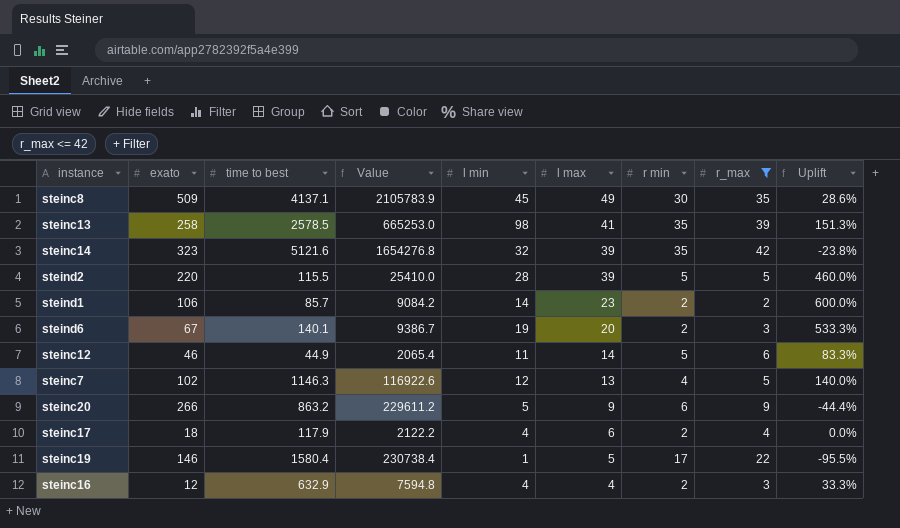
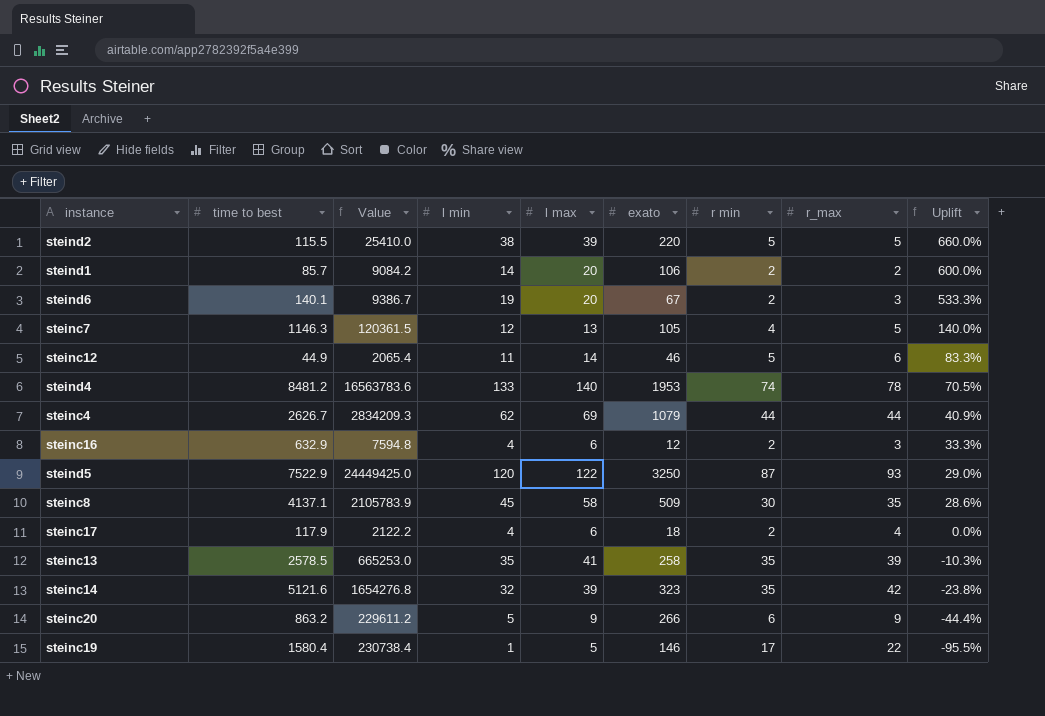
filter: r_max <= 42 -> none
row order: l max descending -> Uplift descending
column exato | position: 2 -> 6
steind2 | l min: 28 -> 38
steind2 | Uplift: 460.0% -> 660.0%
steind1 | l max: 23 -> 20
steinc7 | Value: 116922.6 -> 120361.5
steinc7 | exato: 102 -> 105
steinc16 | l max: 4 -> 6
steinc8 | l max: 49 -> 58
steinc13 | l min: 98 -> 35
steinc13 | Uplift: 151.3% -> -10.3%

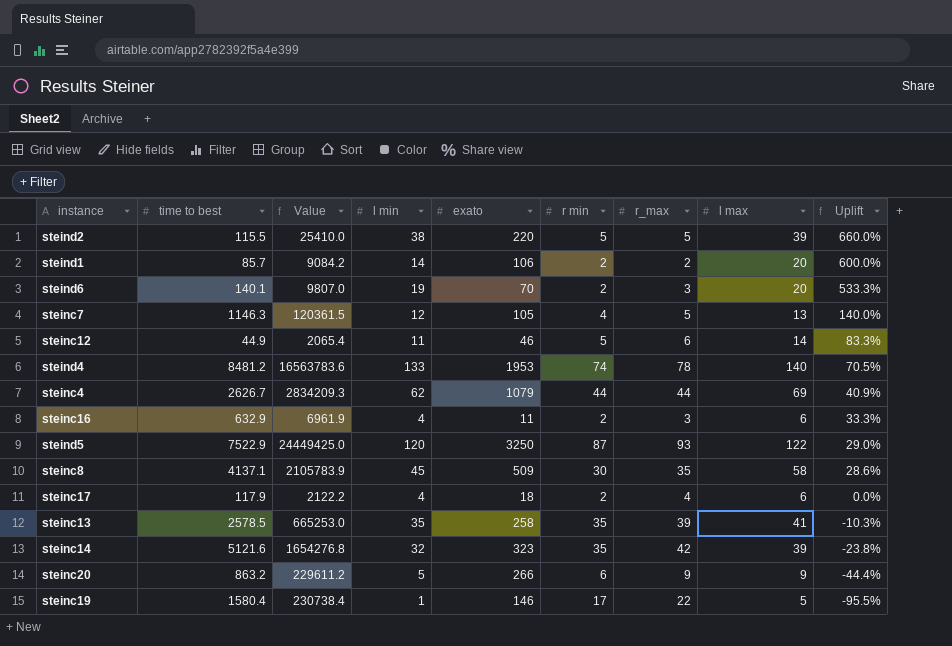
column l max | position: 5 -> 8
steind6 | Value: 9386.7 -> 9807.0
steind6 | exato: 67 -> 70
steinc16 | Value: 7594.8 -> 6961.9
steinc16 | exato: 12 -> 11

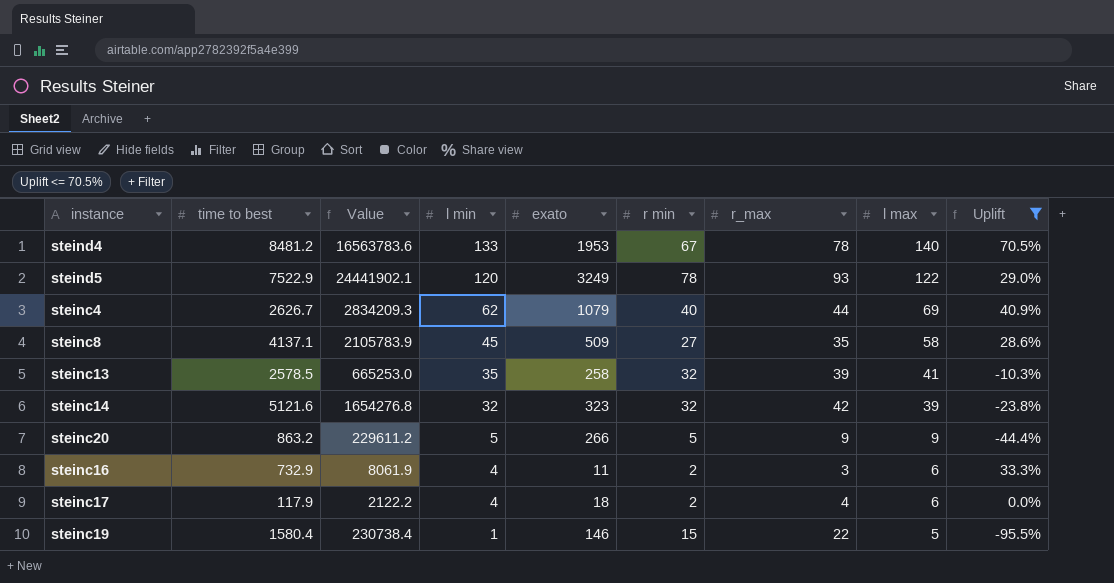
filter: none -> Uplift <= 70.5%
row order: Uplift descending -> l min descending
steind4 | r min: 74 -> 67
steind5 | Value: 24449425.0 -> 24441902.1
steind5 | exato: 3250 -> 3249
steind5 | r min: 87 -> 78
steinc4 | r min: 44 -> 40
steinc8 | r min: 30 -> 27
steinc13 | r min: 35 -> 32
steinc14 | r min: 35 -> 32
steinc20 | r min: 6 -> 5
steinc16 | time to best: 632.9 -> 732.9
steinc16 | Value: 6961.9 -> 8061.9
steinc19 | r min: 17 -> 15

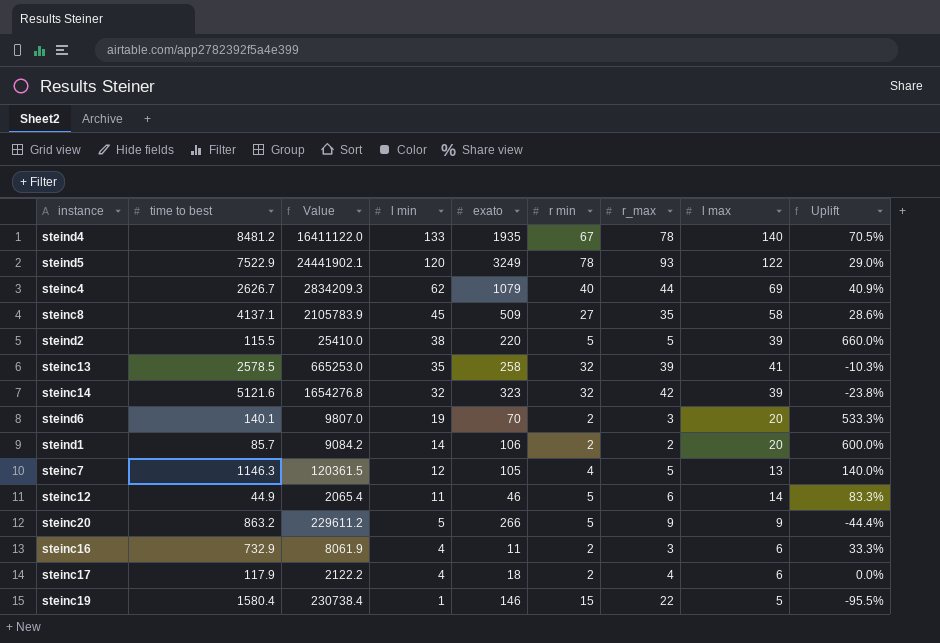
filter: Uplift <= 70.5% -> none
steind4 | Value: 16563783.6 -> 16411122.0
steind4 | exato: 1953 -> 1935

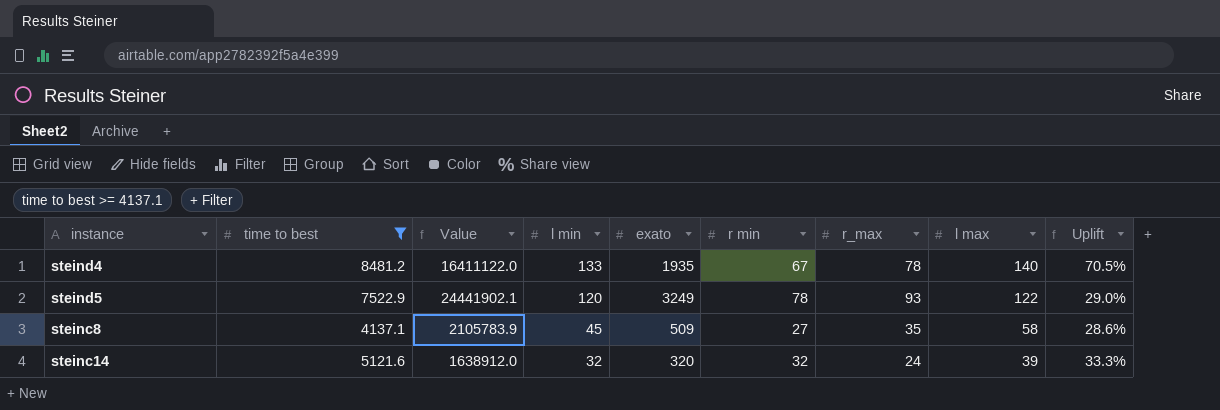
filter: none -> time to best >= 4137.1
steinc14 | Value: 1654276.8 -> 1638912.0
steinc14 | exato: 323 -> 320
steinc14 | r_max: 42 -> 24
steinc14 | Uplift: -23.8% -> 33.3%

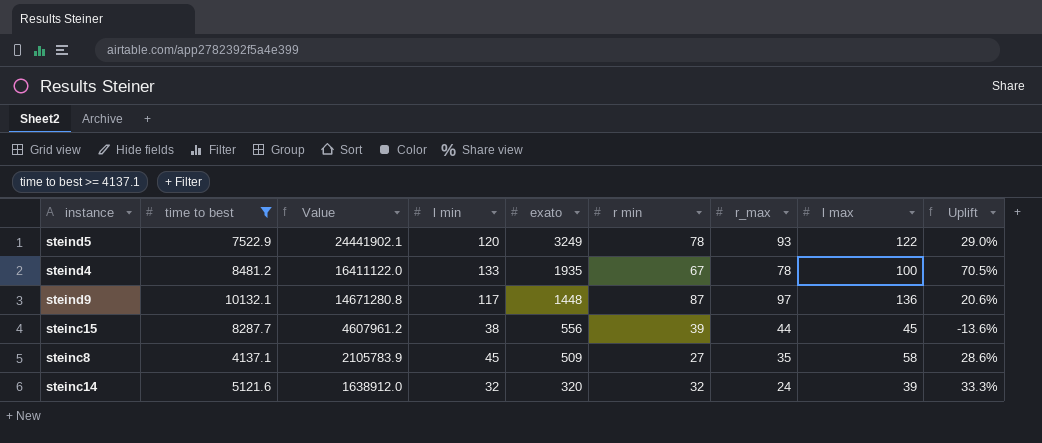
row order: l min descending -> Value descending
steind4 | l max: 140 -> 100
row steind9: none -> 10132.1 | 14671280.8 | 117 | 1448 | 87 | 97 | 136 | 20.6%
row steinc15: none -> 8287.7 | 4607961.2 | 38 | 556 | 39 | 44 | 45 | -13.6%

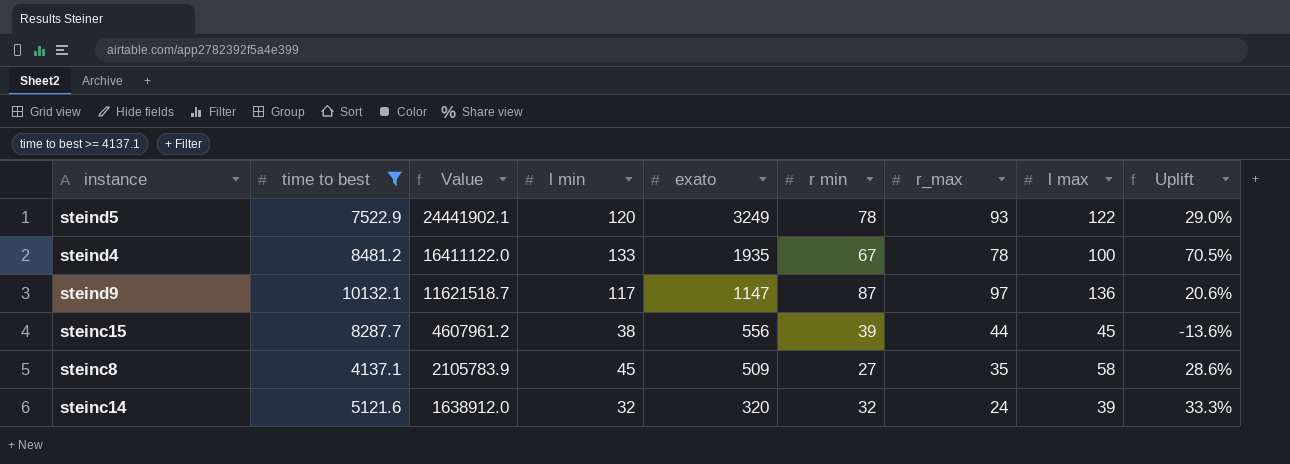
steind9 | Value: 14671280.8 -> 11621518.7
steind9 | exato: 1448 -> 1147

